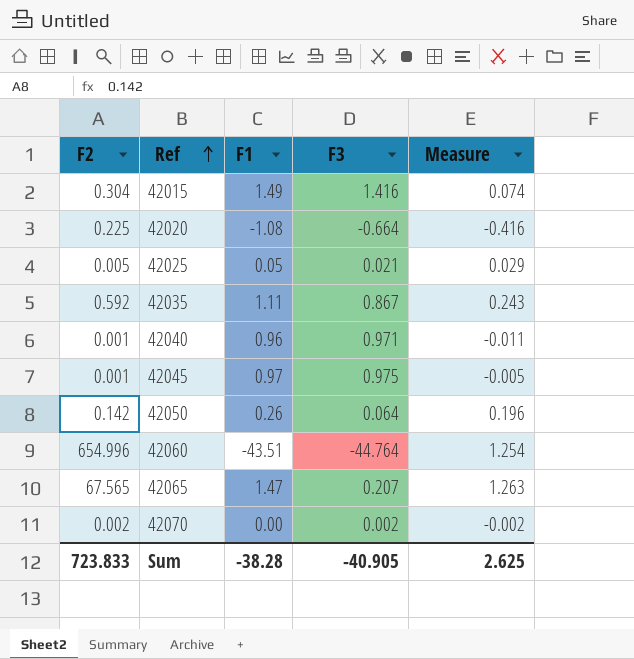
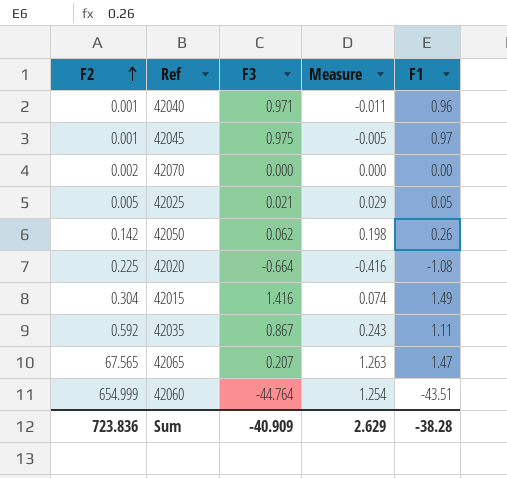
row order: Ref ascending -> F2 ascending
column F1 | position: 3 -> 5
42070 | F3: 0.002 -> 0.000
42070 | Measure: -0.002 -> 0.000
42050 | F3: 0.064 -> 0.062
42050 | Measure: 0.196 -> 0.198
42060 | F2: 654.996 -> 654.999
Sum | F2: 723.833 -> 723.836
Sum | F3: -40.905 -> -40.909
Sum | Measure: 2.625 -> 2.629

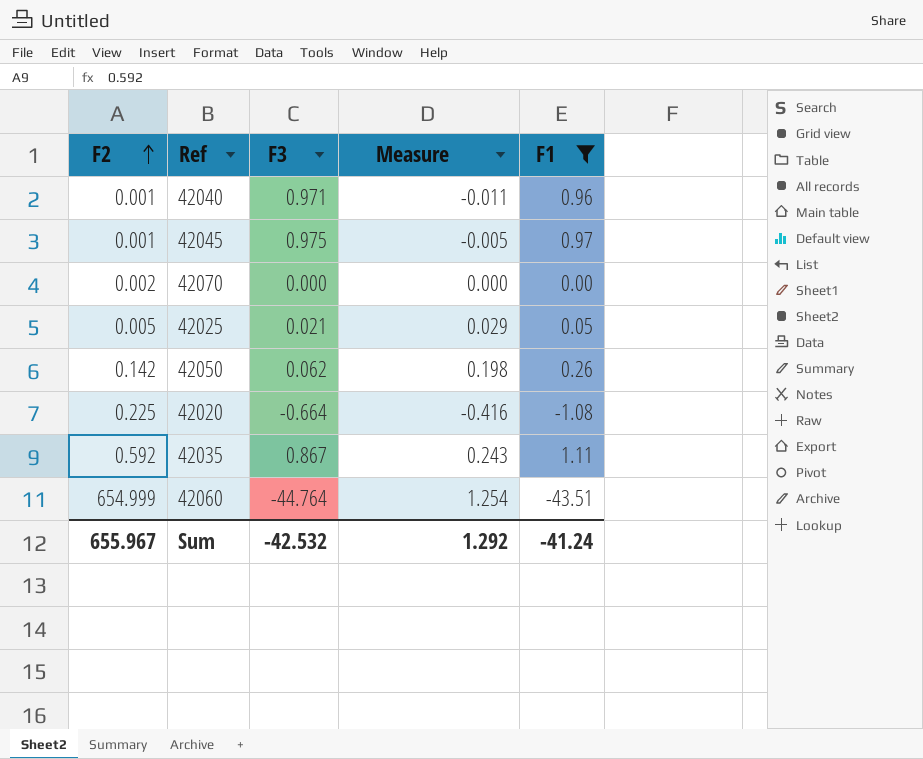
filter: none -> F1 <= 1.11
Sum | F2: 723.836 -> 655.967
Sum | F3: -40.909 -> -42.532
Sum | Measure: 2.629 -> 1.292
Sum | F1: -38.28 -> -41.24

